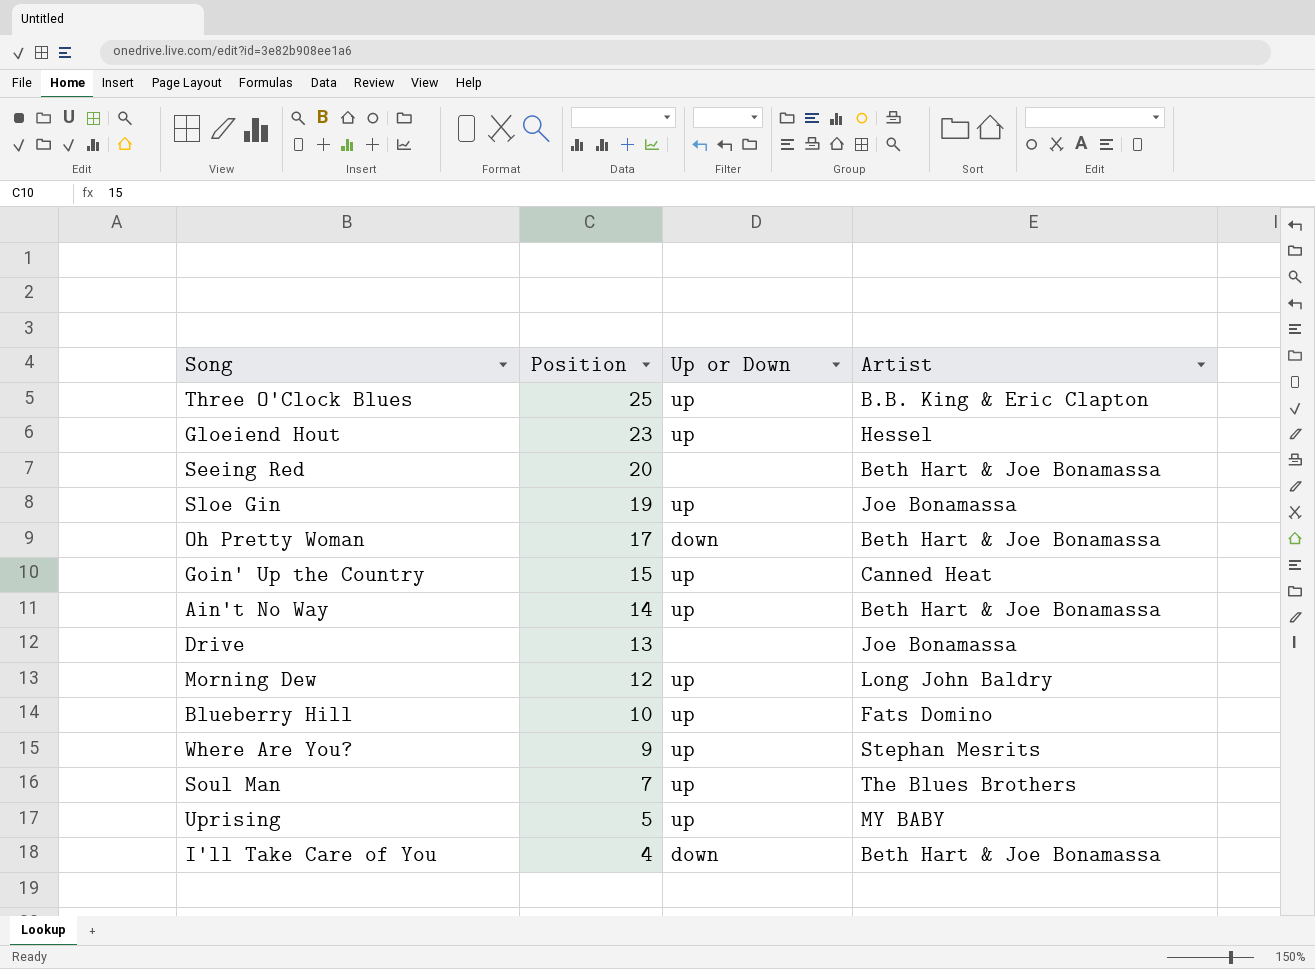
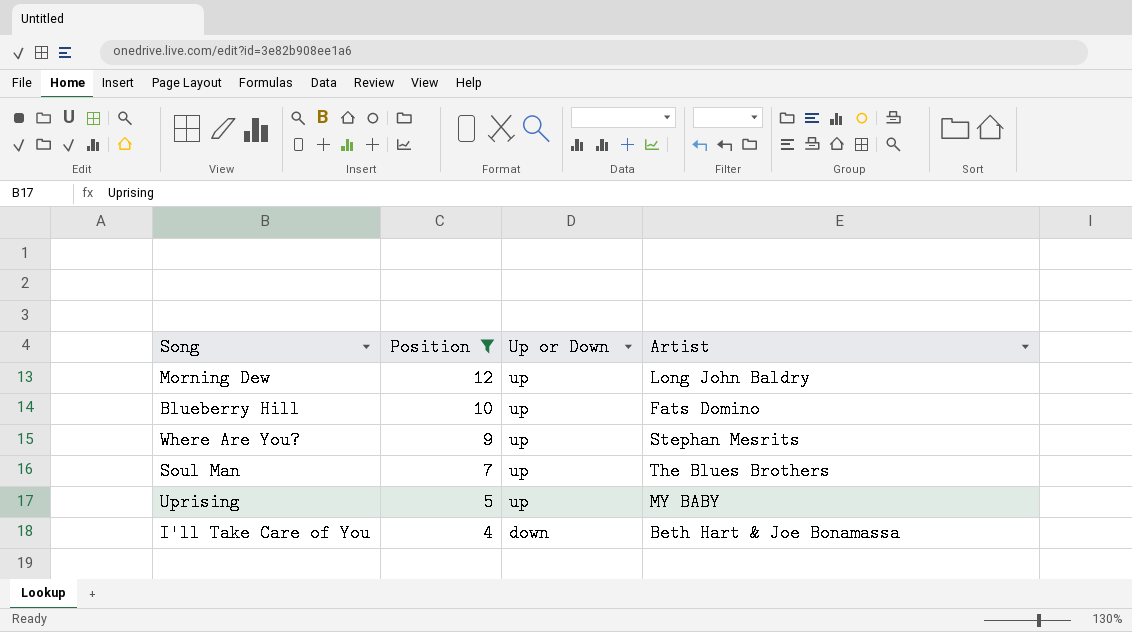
filter: none -> Position <= 12

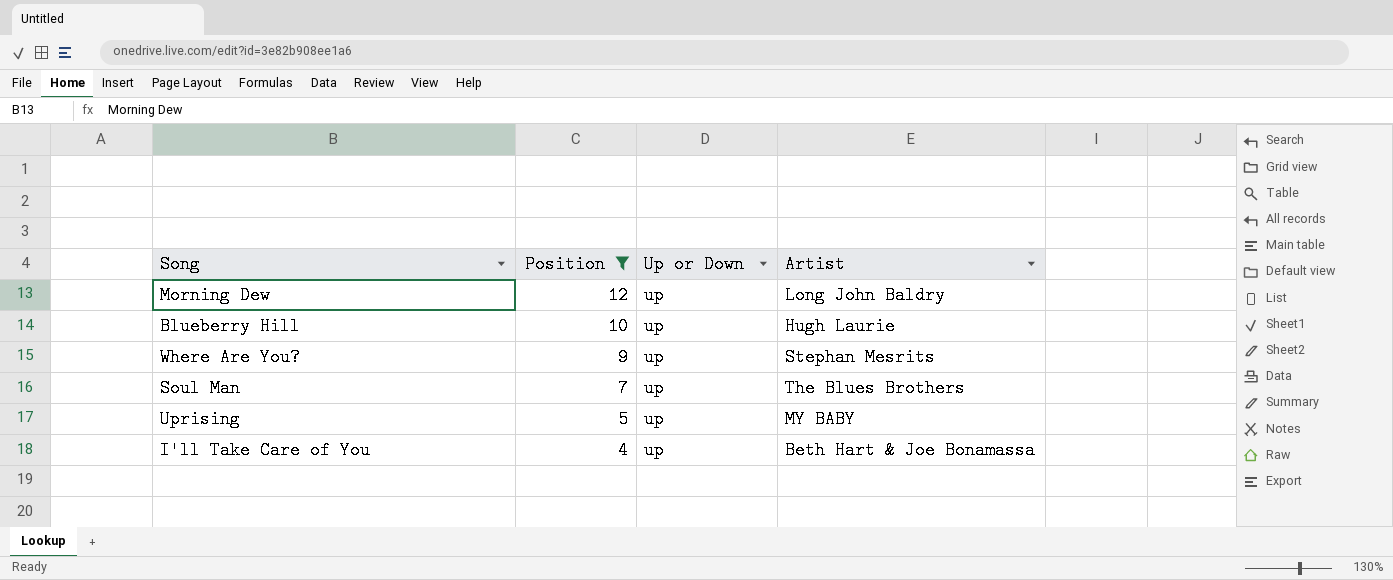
Blueberry Hill | Artist: Fats Domino -> Hugh Laurie
I'll Take Care of You | Up or Down: down -> up

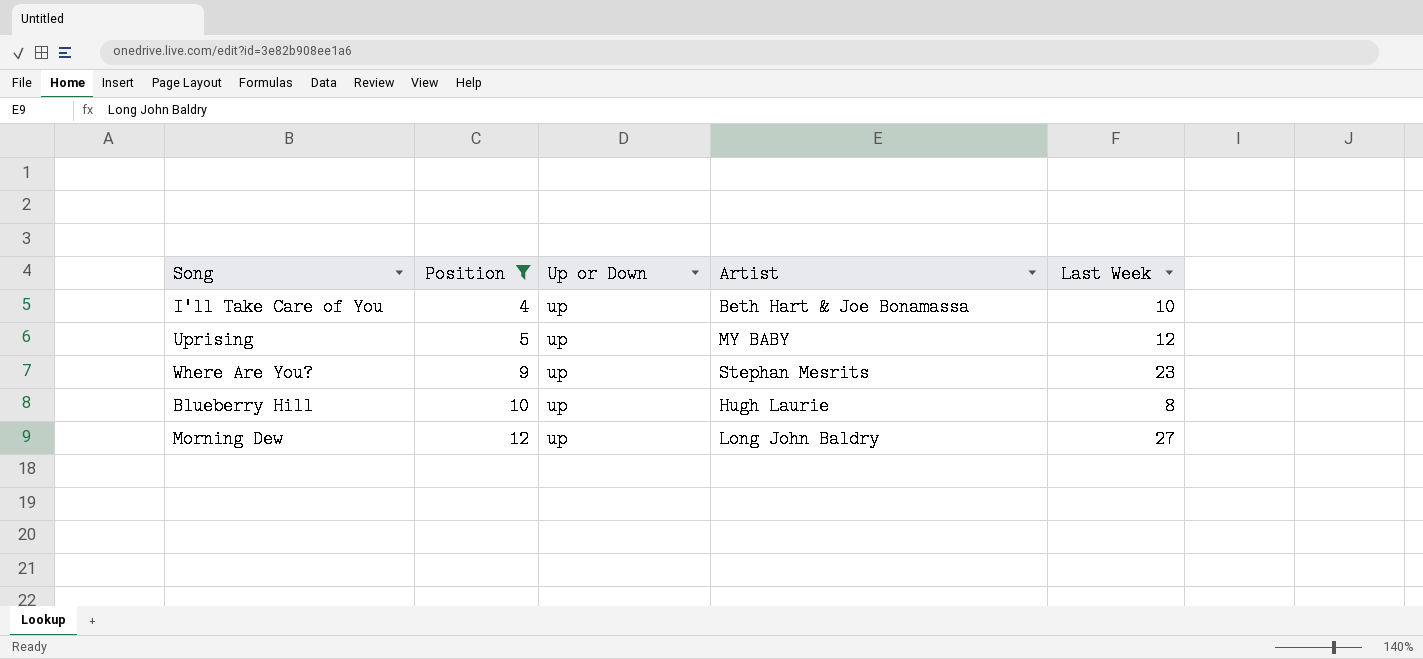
row order: Position descending -> Position ascending
column Last Week | position: none -> 5
row Soul Man: 7 | up | The Blues Brothers -> none

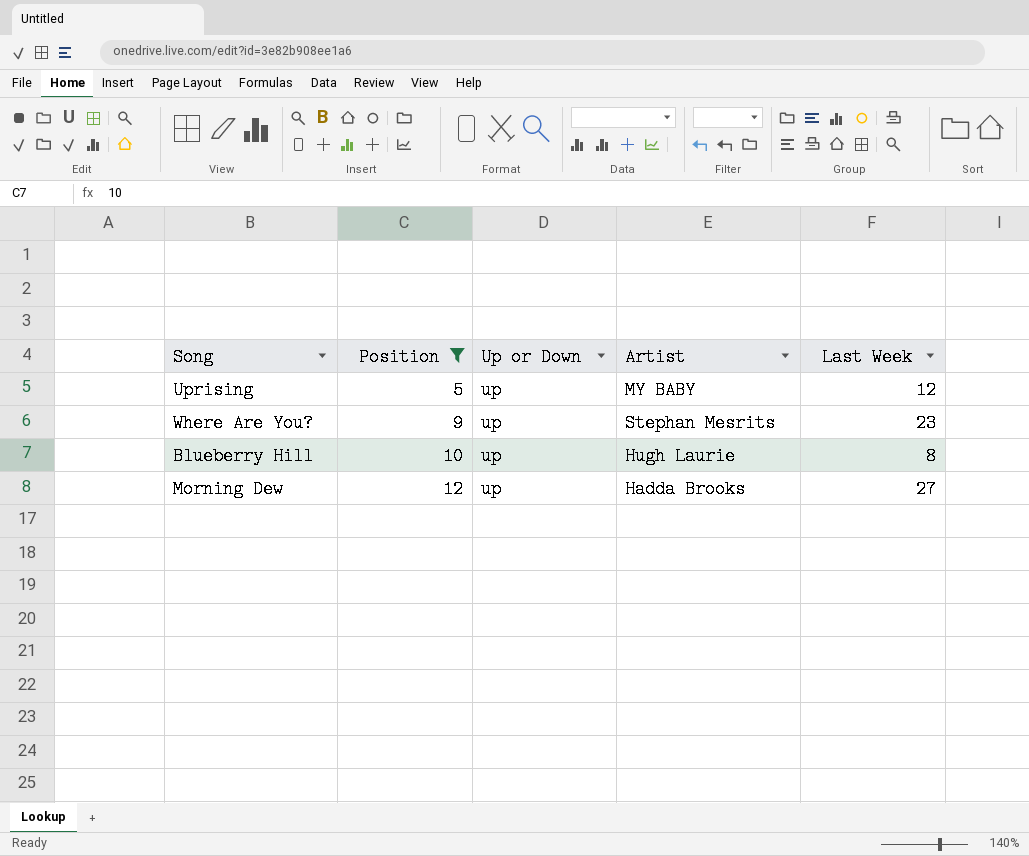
row I'll Take Care of You: 4 | up | Beth Hart & Joe Bonamassa | 10 -> none
Morning Dew | Artist: Long John Baldry -> Hadda Brooks

